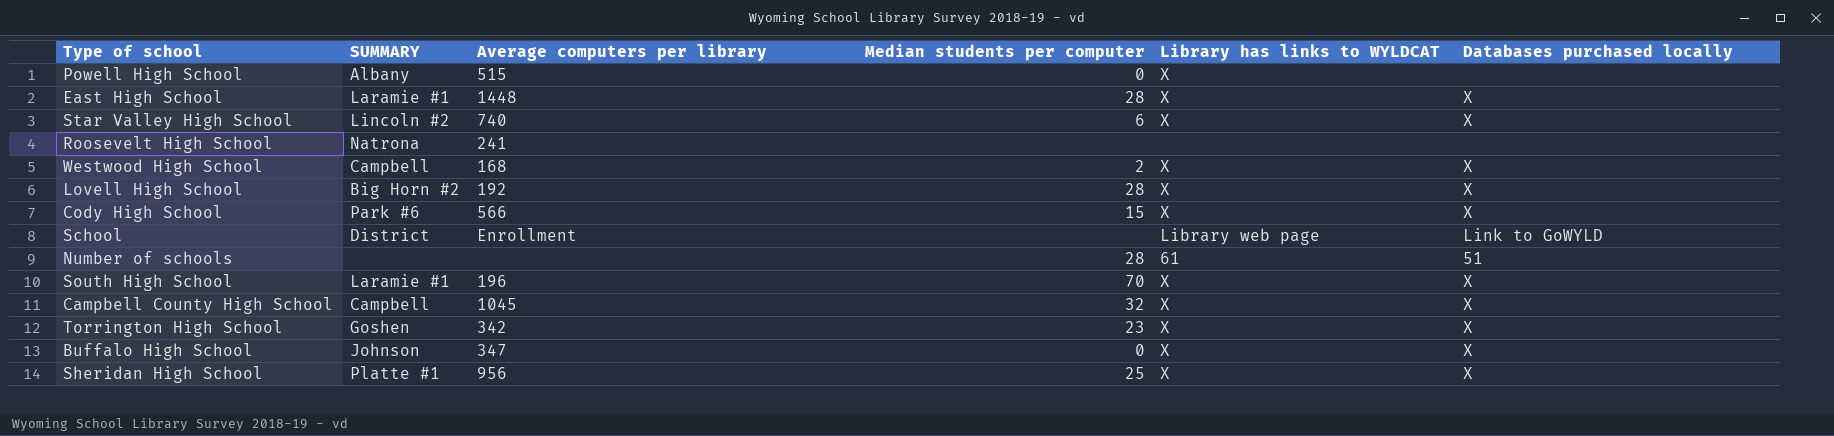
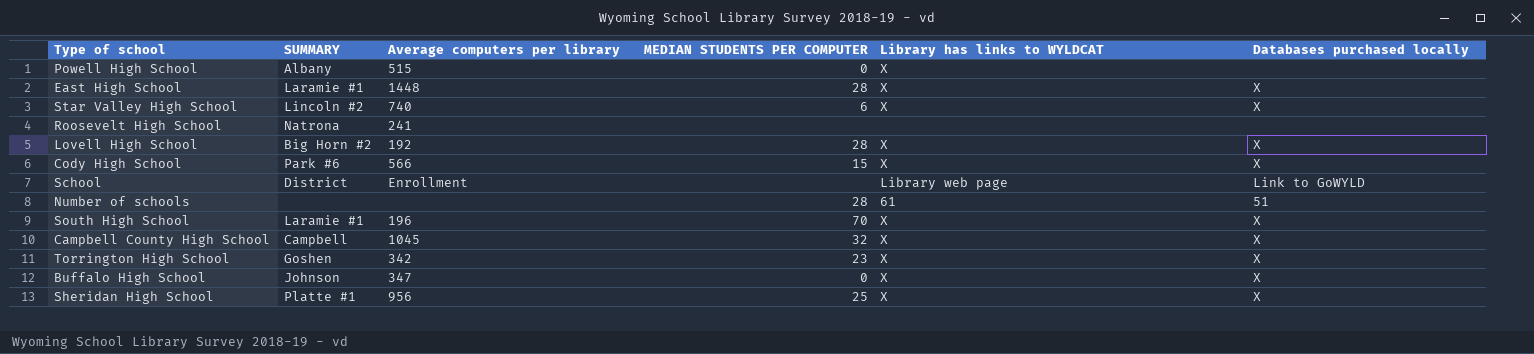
column name: Median students per computer -> MEDIAN STUDENTS PER COMPUTER
row Westwood High School: Campbell | 168 | 2 | X | X -> none

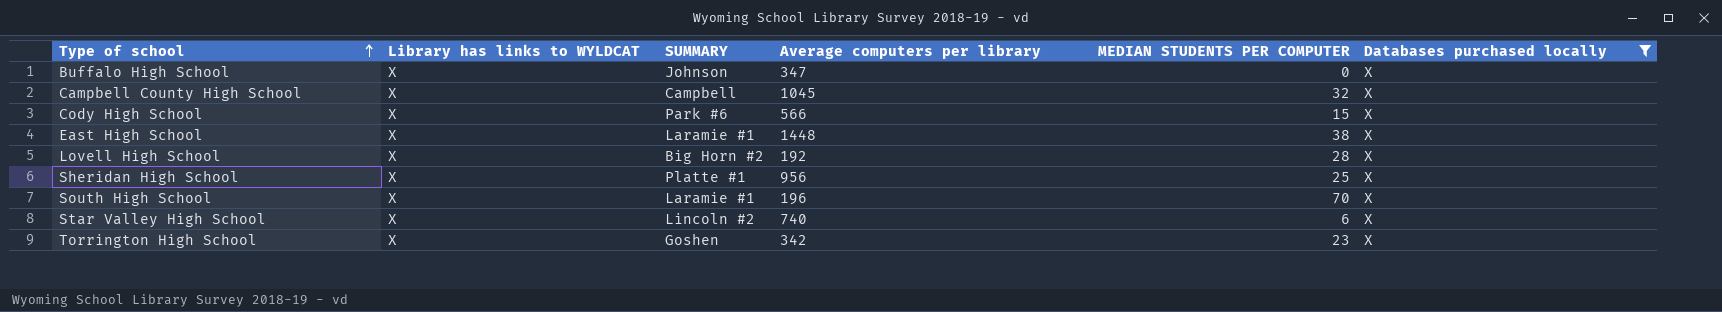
filter: none -> Databases purchased locally = X
row order: none -> Type of school ascending
column Library has links to WYLDCAT | position: 5 -> 2
East High School | MEDIAN STUDENTS PER COMPUTER: 28 -> 38

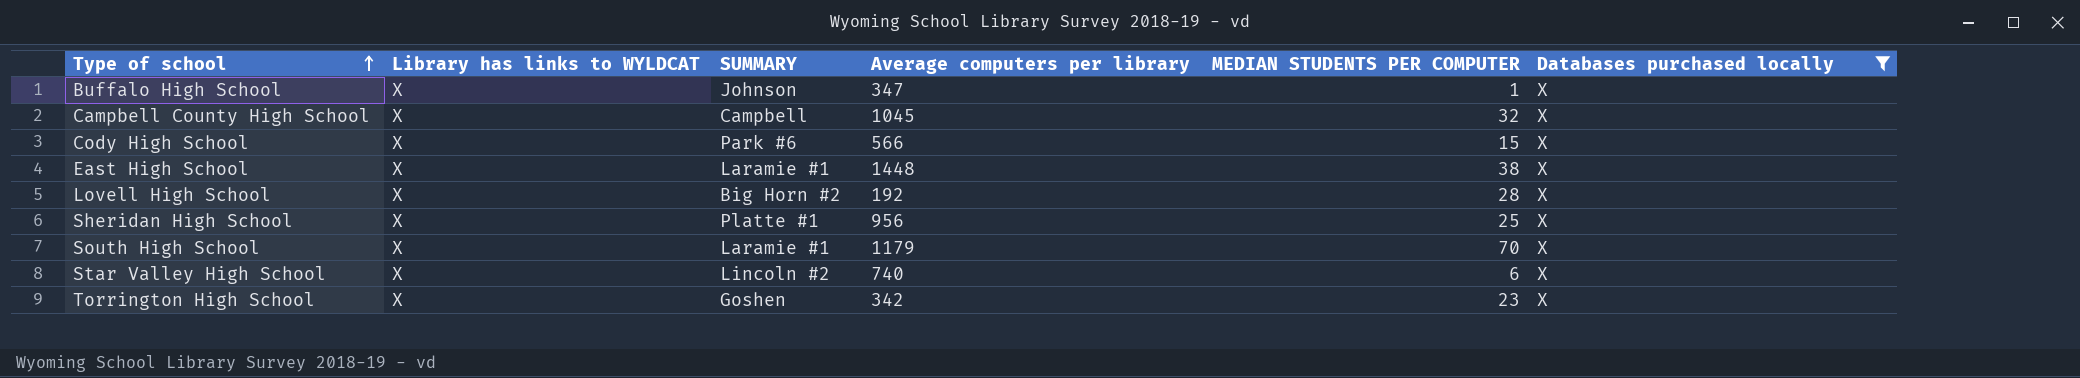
Buffalo High School | MEDIAN STUDENTS PER COMPUTER: 0 -> 1
South High School | Average computers per library: 196 -> 1179

